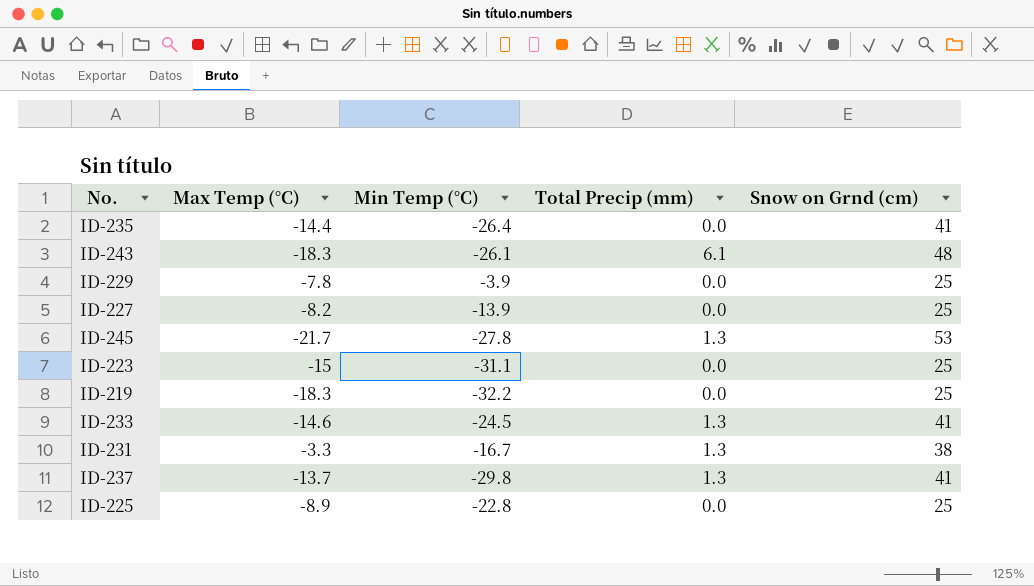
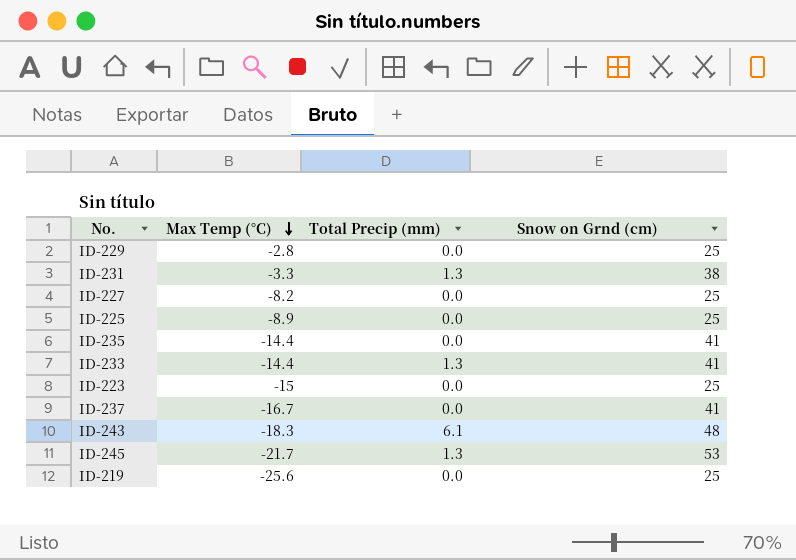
row order: none -> Max Temp (°C) descending
column Min Temp (°C) | position: 3 -> none
ID-229 | Max Temp (°C): -7.8 -> -2.8
ID-233 | Max Temp (°C): -14.6 -> -14.4
ID-237 | Max Temp (°C): -13.7 -> -16.7
ID-237 | Total Precip (mm): 1.3 -> 0.0
ID-219 | Max Temp (°C): -18.3 -> -25.6

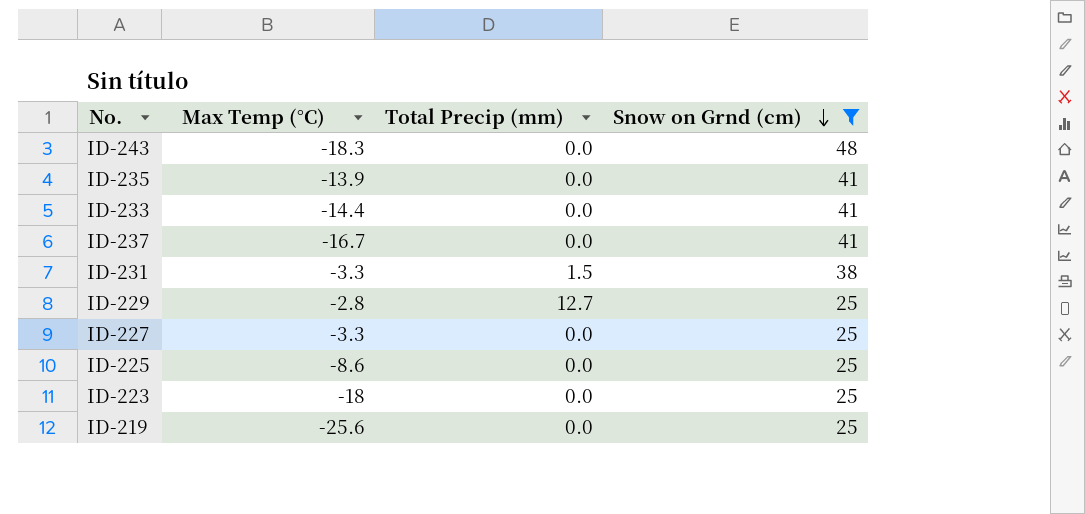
filter: none -> Snow on Grnd (cm) != 53
row order: Max Temp (°C) descending -> Snow on Grnd (cm) descending
ID-243 | Total Precip (mm): 6.1 -> 0.0
ID-235 | Max Temp (°C): -14.4 -> -13.9
ID-233 | Total Precip (mm): 1.3 -> 0.0
ID-231 | Total Precip (mm): 1.3 -> 1.5
ID-229 | Total Precip (mm): 0.0 -> 12.7
ID-227 | Max Temp (°C): -8.2 -> -3.3
ID-225 | Max Temp (°C): -8.9 -> -8.6
ID-223 | Max Temp (°C): -15 -> -18

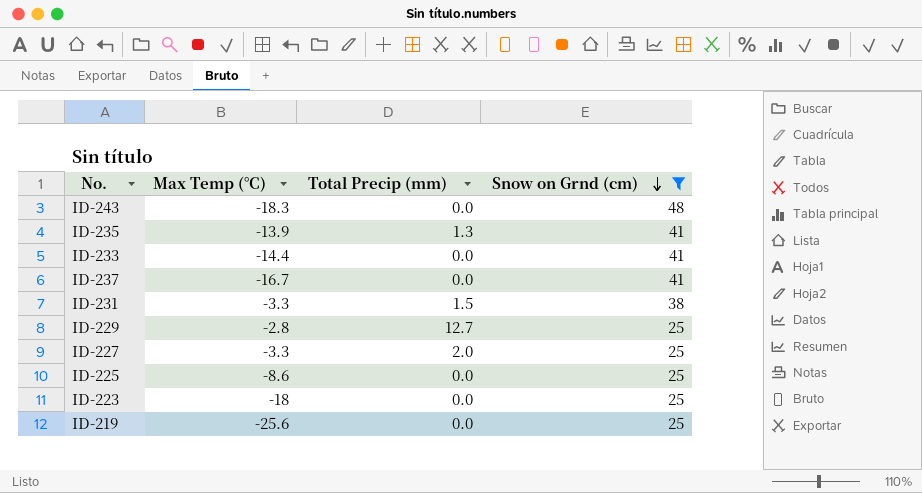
ID-235 | Total Precip (mm): 0.0 -> 1.3
ID-227 | Total Precip (mm): 0.0 -> 2.0

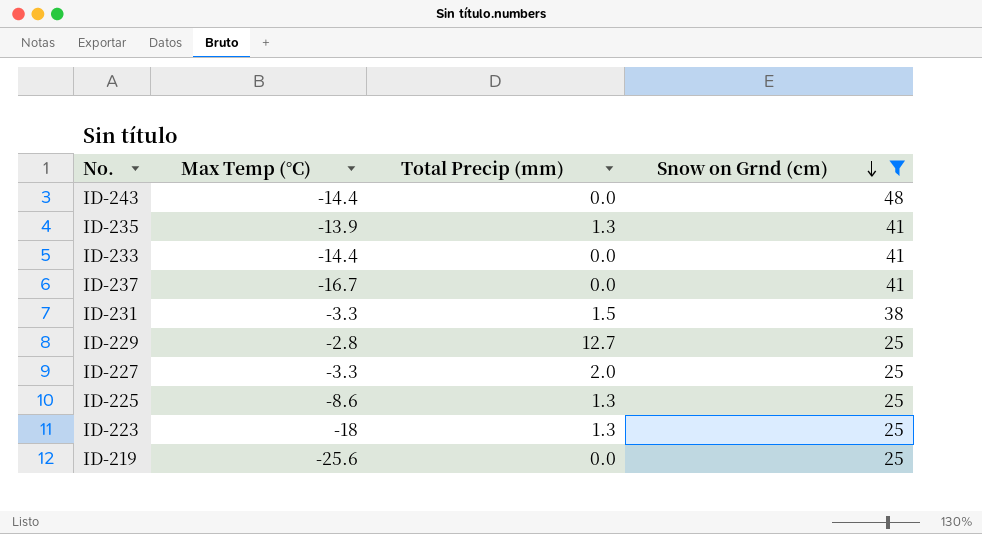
ID-243 | Max Temp (°C): -18.3 -> -14.4
ID-225 | Total Precip (mm): 0.0 -> 1.3
ID-223 | Total Precip (mm): 0.0 -> 1.3

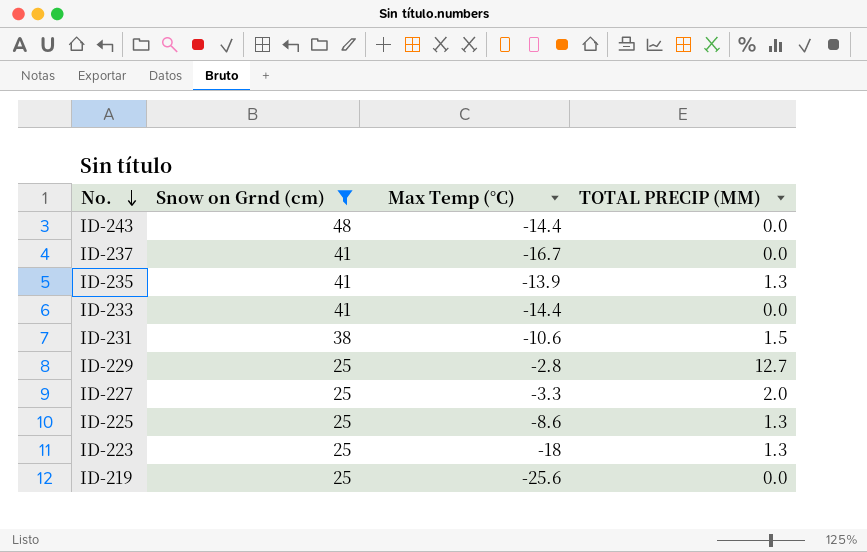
row order: Snow on Grnd (cm) descending -> No. descending
column Snow on Grnd (cm) | position: 4 -> 2
column name: Total Precip (mm) -> TOTAL PRECIP (MM)
ID-231 | Max Temp (°C): -3.3 -> -10.6

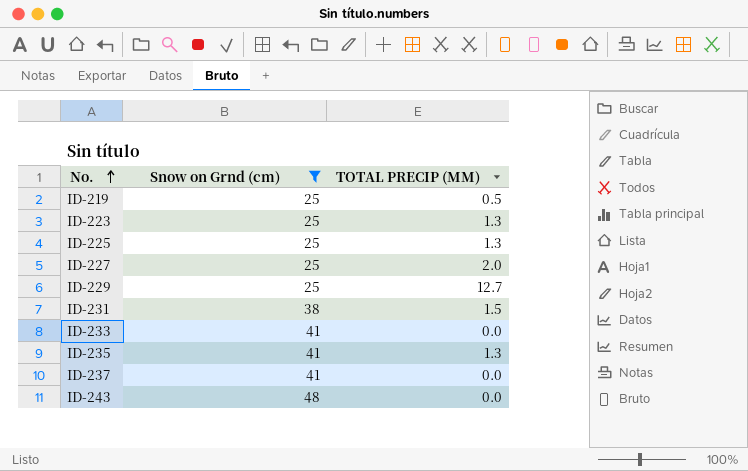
row order: No. descending -> No. ascending
column Max Temp (°C) | position: 3 -> none
ID-219 | TOTAL PRECIP (MM): 0.0 -> 0.5

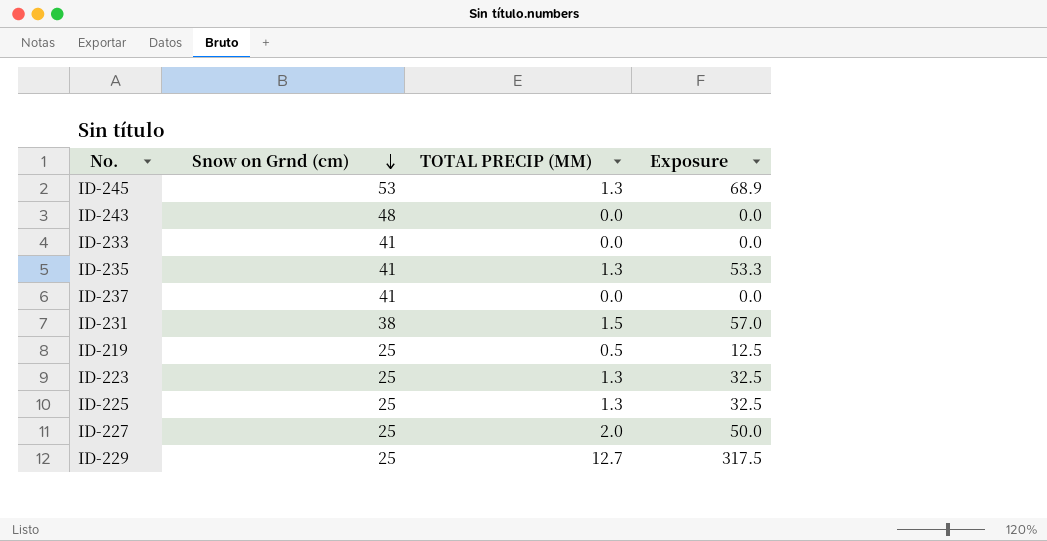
filter: Snow on Grnd (cm) != 53 -> none
row order: No. ascending -> Snow on Grnd (cm) descending
column Exposure | formula: none -> [Snow on Grnd (cm)] * [TOTAL PRECIP (MM)]

